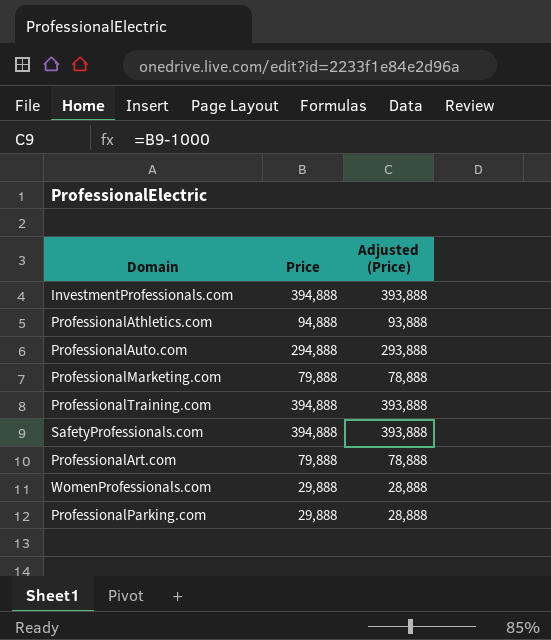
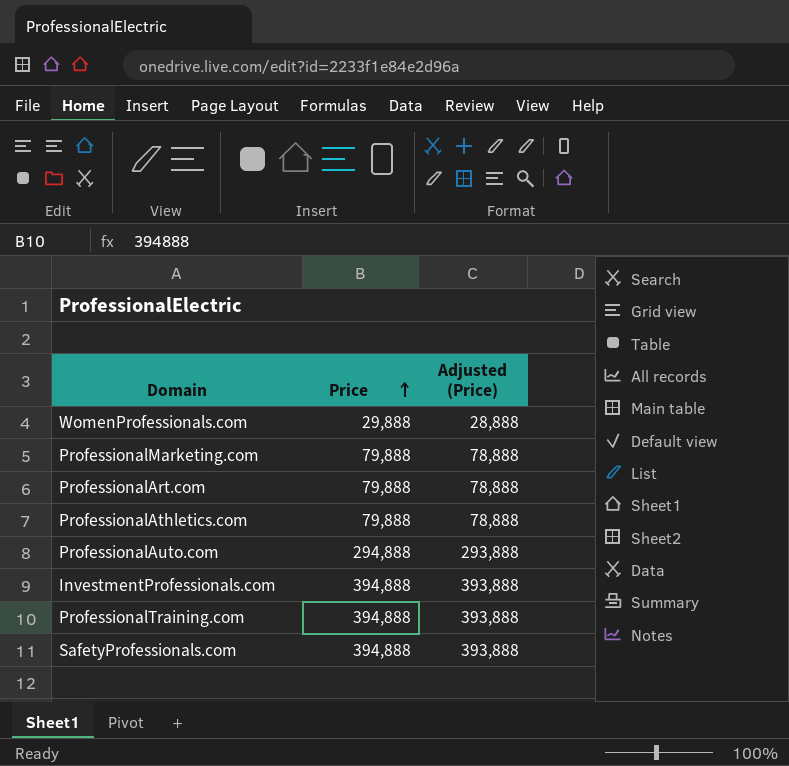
row order: none -> Price ascending
row ProfessionalParking.com: 29,888 | 28,888 -> none
ProfessionalAthletics.com | Price: 94,888 -> 79,888
ProfessionalAthletics.com | Adjusted (Price): 93,888 -> 78,888

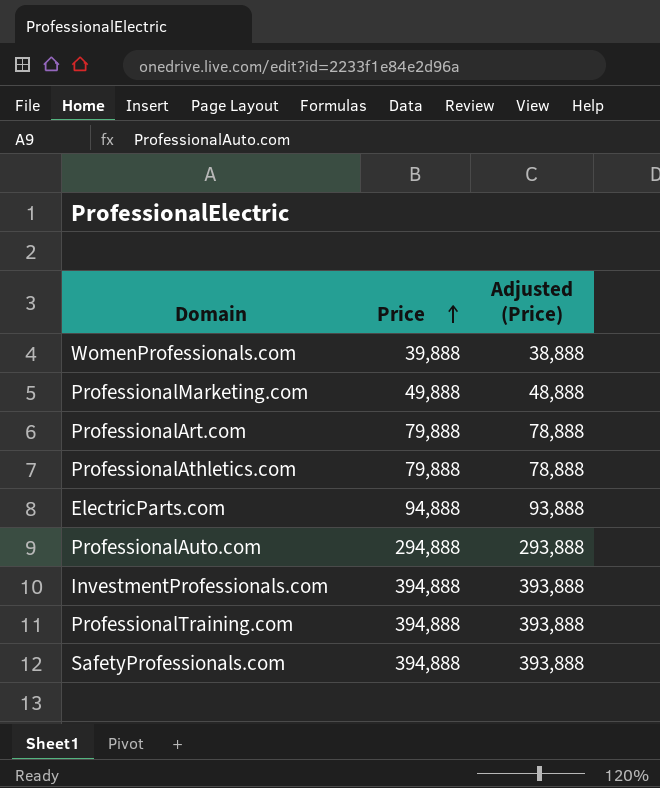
WomenProfessionals.com | Price: 29,888 -> 39,888
WomenProfessionals.com | Adjusted (Price): 28,888 -> 38,888
ProfessionalMarketing.com | Price: 79,888 -> 49,888
ProfessionalMarketing.com | Adjusted (Price): 78,888 -> 48,888
row ElectricParts.com: none -> 94,888 | 93,888

